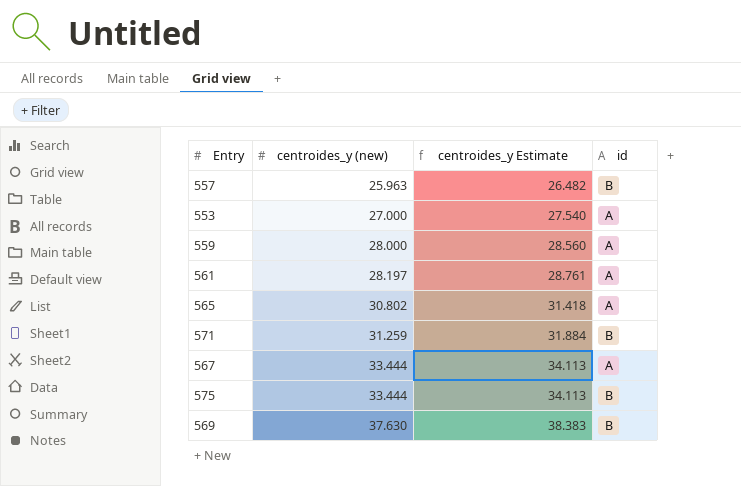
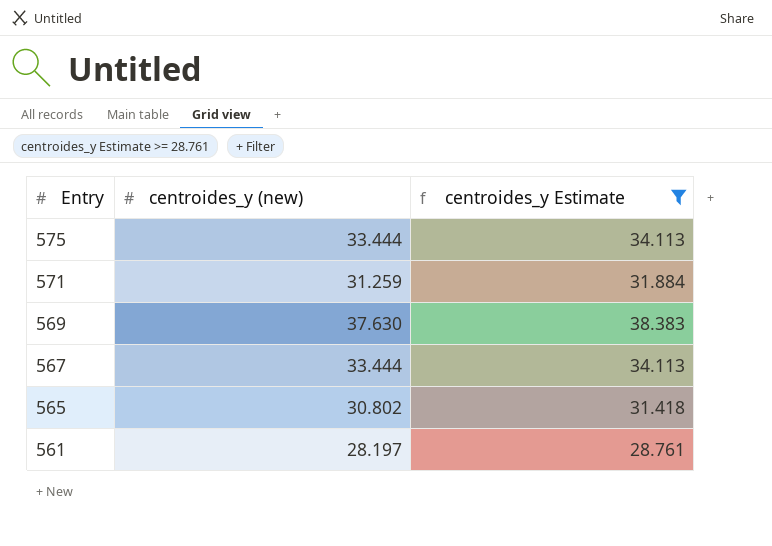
filter: none -> centroides_y Estimate >= 28.761
row order: centroides_y (new) ascending -> Entry descending
column id | position: 4 -> none

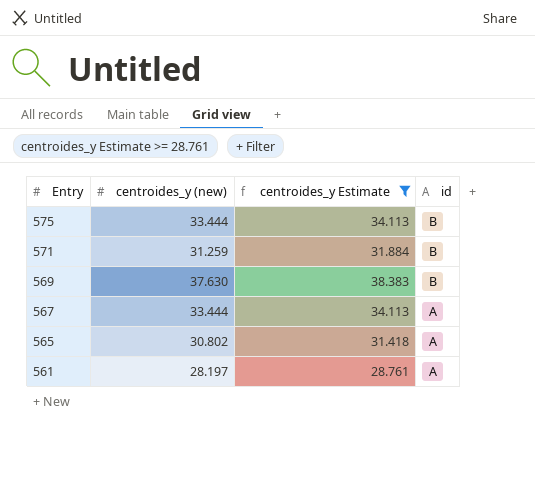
column id | position: none -> 4

